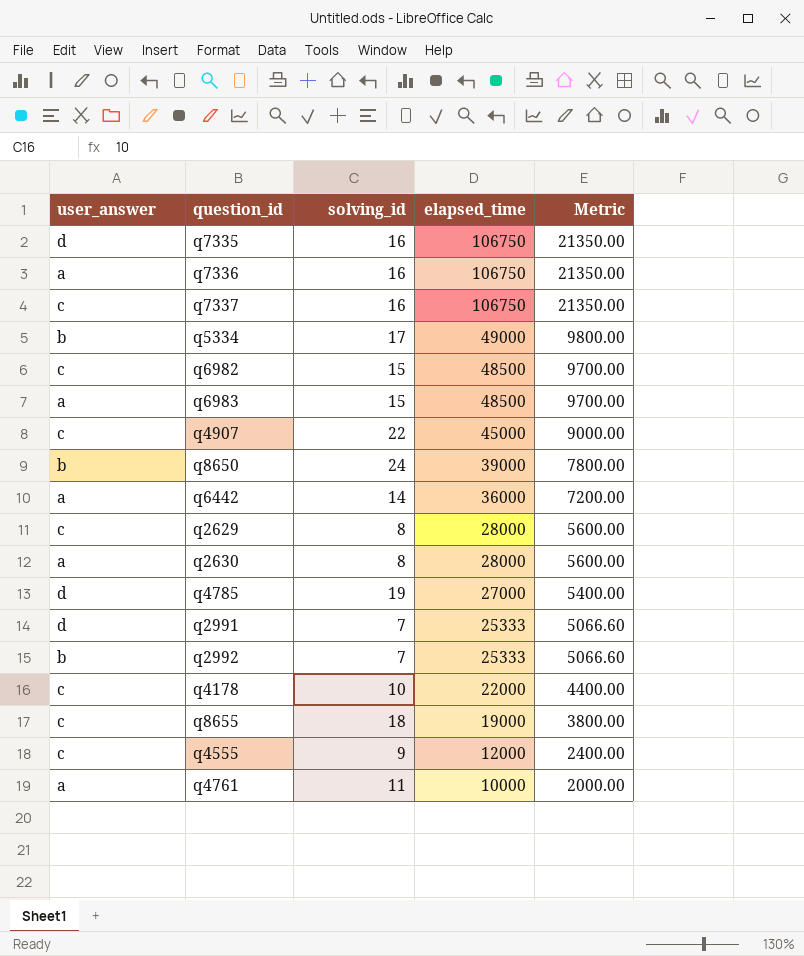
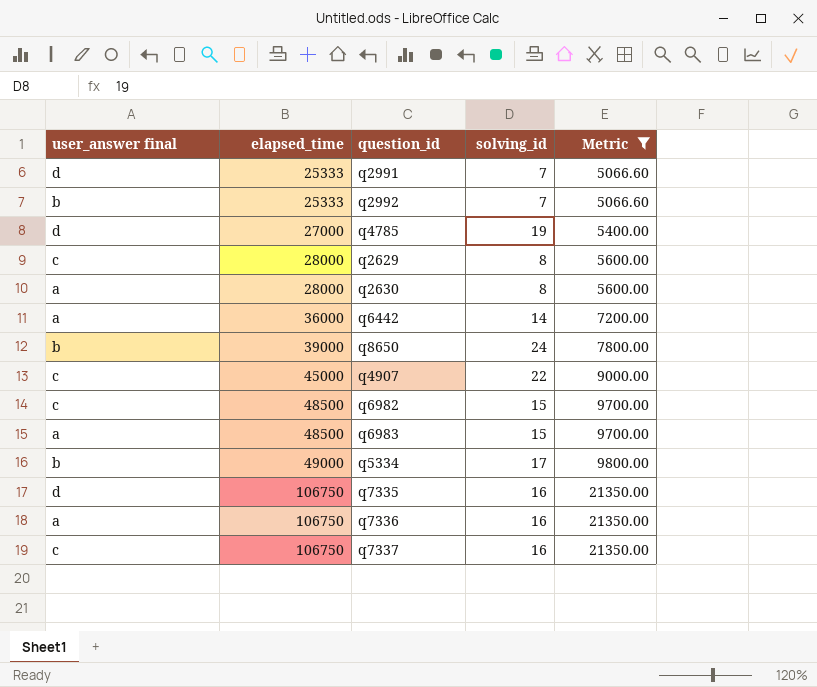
filter: none -> Metric >= 5066.60
row order: elapsed_time descending -> elapsed_time ascending
column name: user_answer -> user_answer final
column elapsed_time | position: 4 -> 2

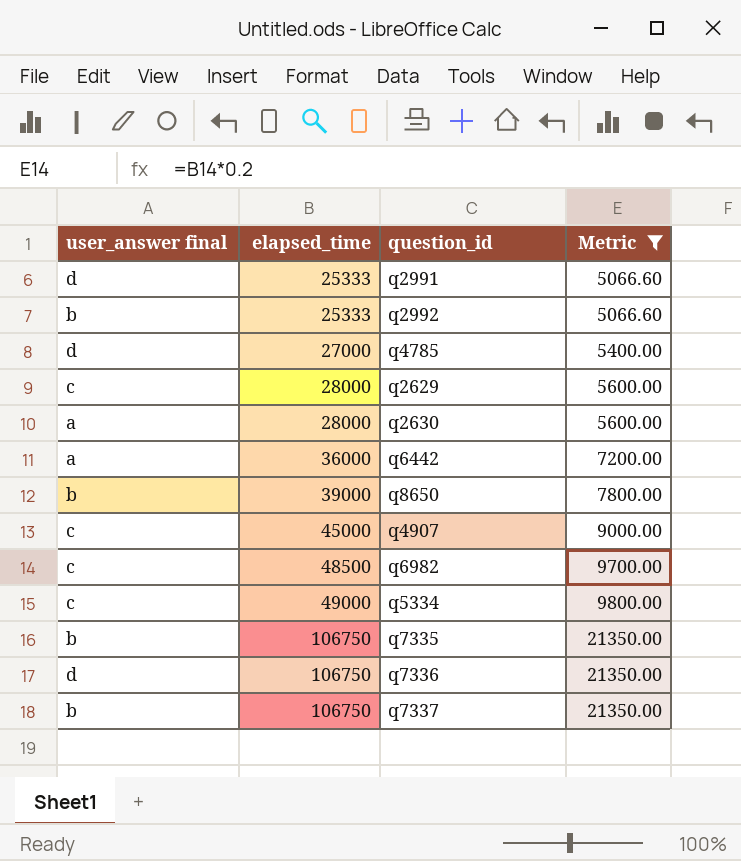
column solving_id | position: 4 -> none
row q6983: a | 48500 | 15 | 9700.00 -> none
q5334 | user_answer final: b -> c
q7335 | user_answer final: d -> b
q7336 | user_answer final: a -> d
q7337 | user_answer final: c -> b

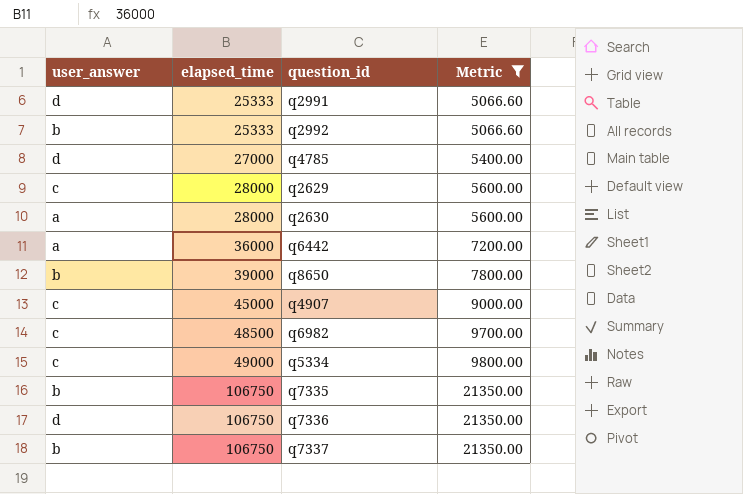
column name: user_answer final -> user_answer

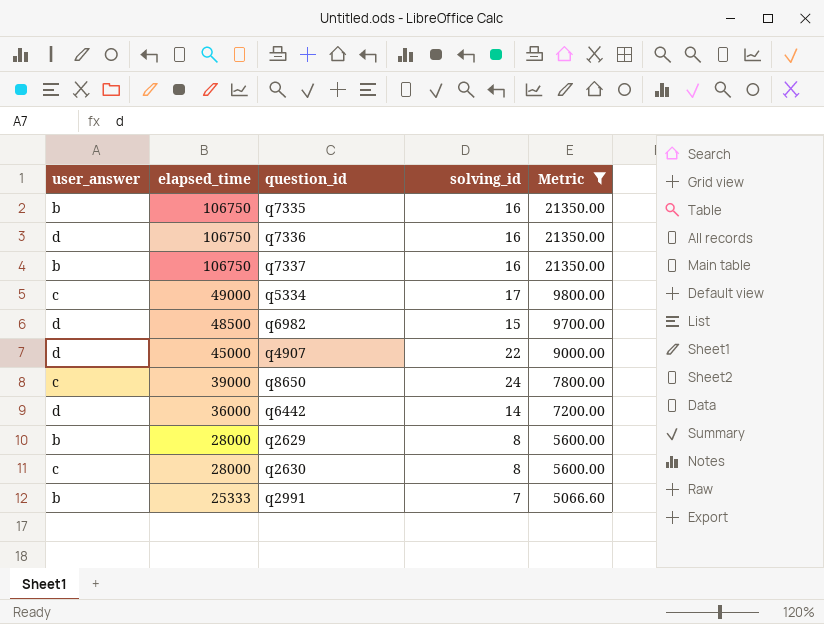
row order: elapsed_time ascending -> elapsed_time descending
column solving_id | position: none -> 4
row q2992: b | 25333 | 5066.60 -> none
row q4785: d | 27000 | 5400.00 -> none
q6982 | user_answer: c -> d
q4907 | user_answer: c -> d
q8650 | user_answer: b -> c
q6442 | user_answer: a -> d
q2629 | user_answer: c -> b
q2630 | user_answer: a -> c
q2991 | user_answer: d -> b

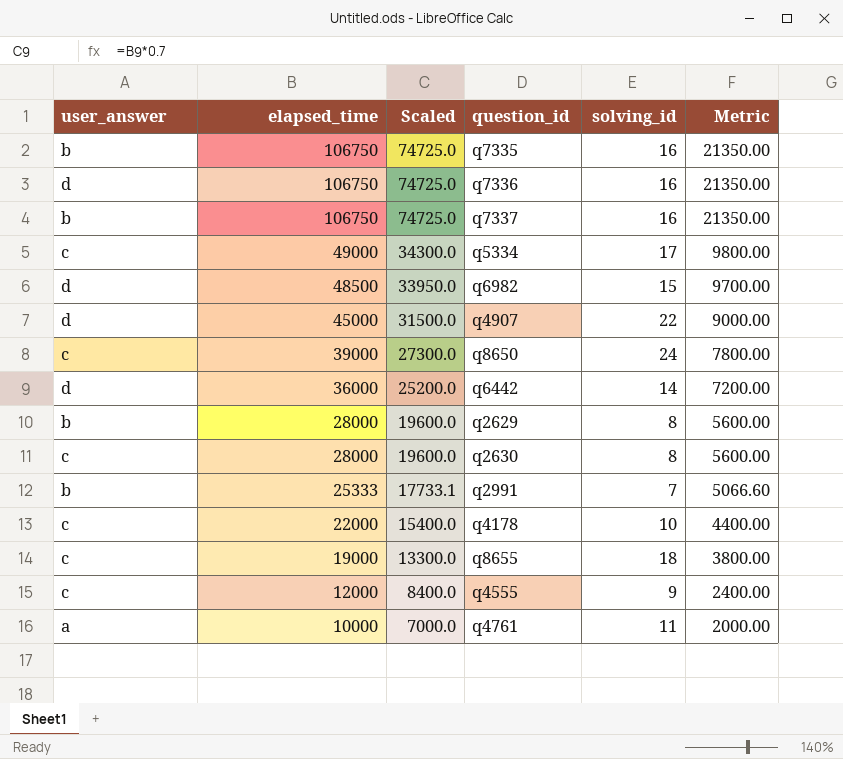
filter: Metric >= 5066.60 -> none
column Scaled | formula: none -> [elapsed_time] * 0.7

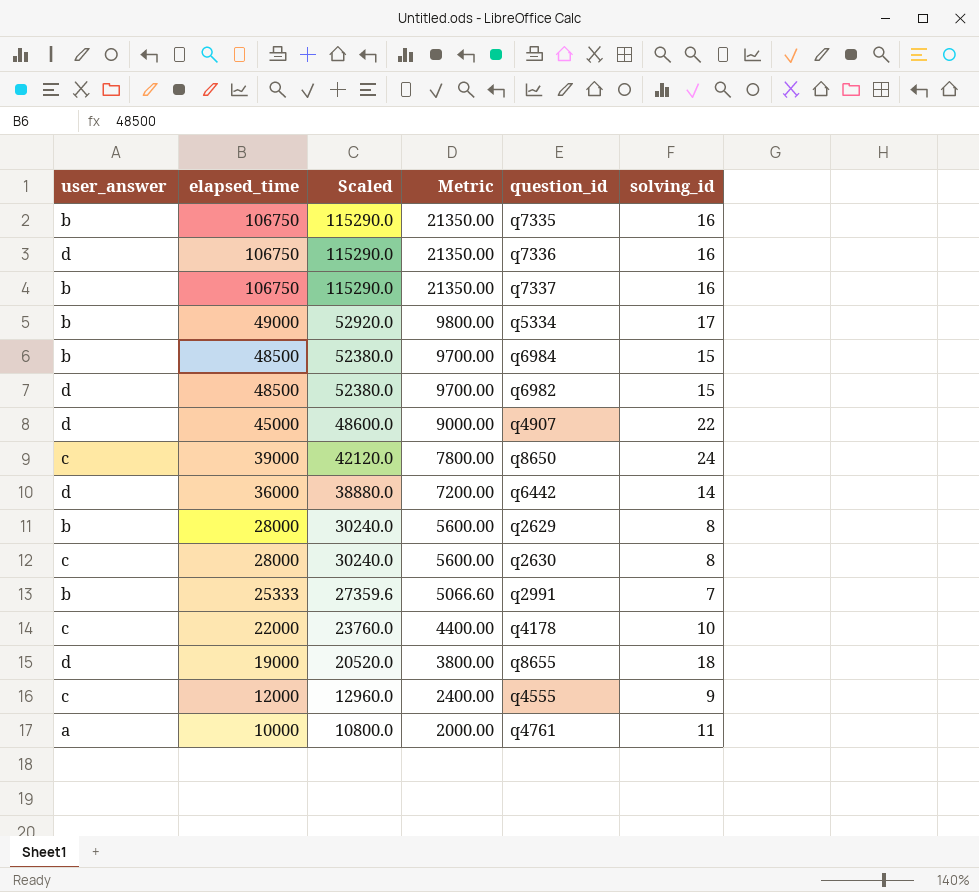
column Scaled | formula: [elapsed_time] * 0.7 -> [elapsed_time] * 1.08
column Metric | position: 6 -> 4
q5334 | user_answer: c -> b
row q6984: none -> b | 48500 | 52380.0 | 9700.00 | 15
q8655 | user_answer: c -> d

